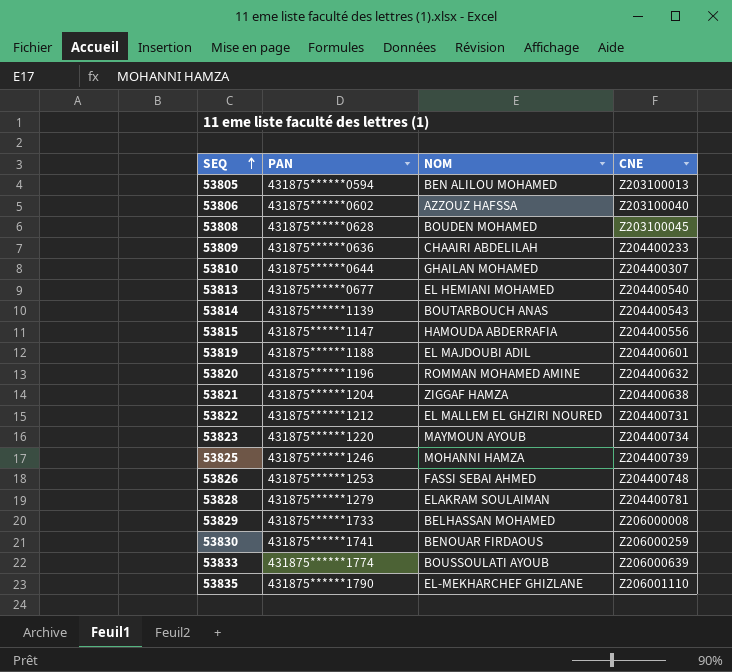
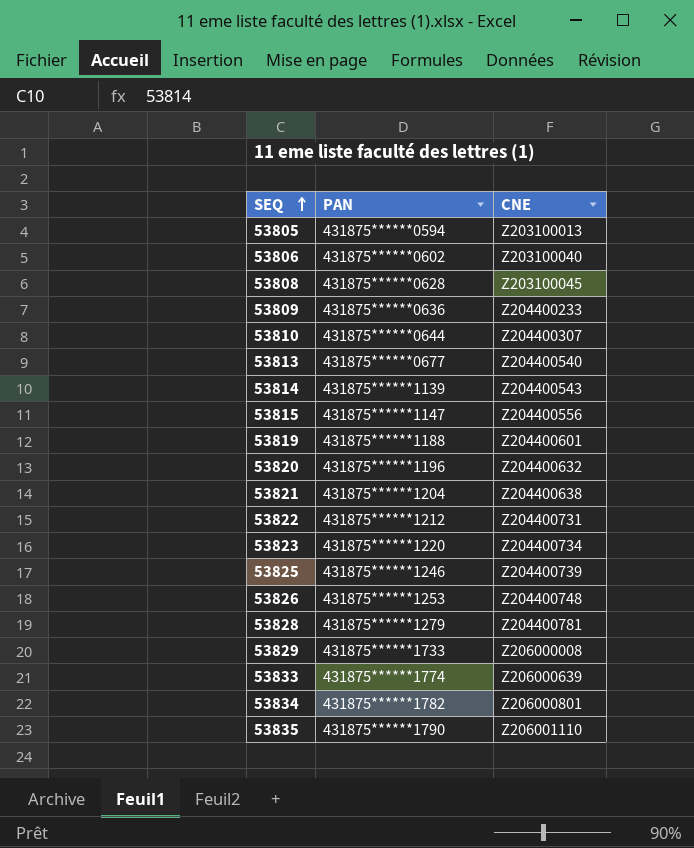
column NOM | position: 3 -> none
row 53830: 431875******1741 | BENOUAR FIRDAOUS | Z206000259 -> none
row 53834: none -> 431875******1782 | Z206000801

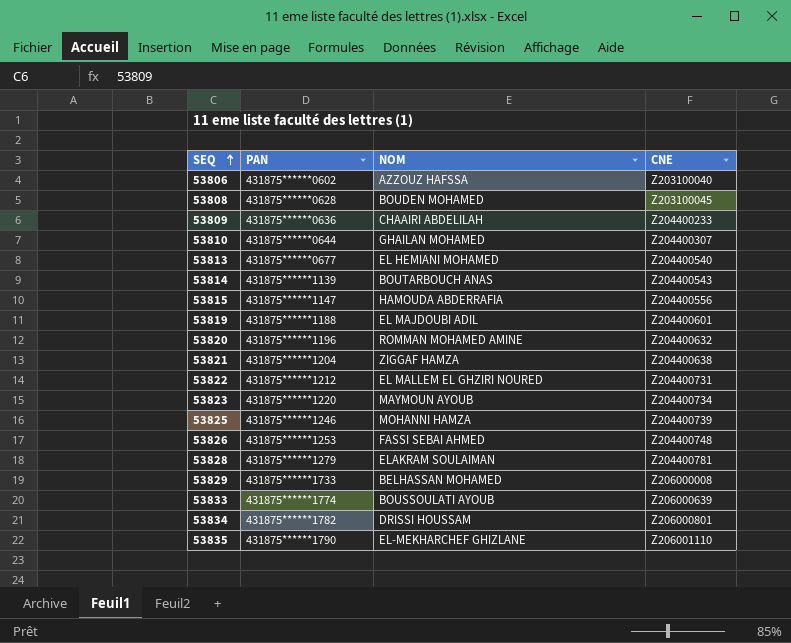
column NOM | position: none -> 3
row 53805: 431875******0594 | Z203100013 -> none

